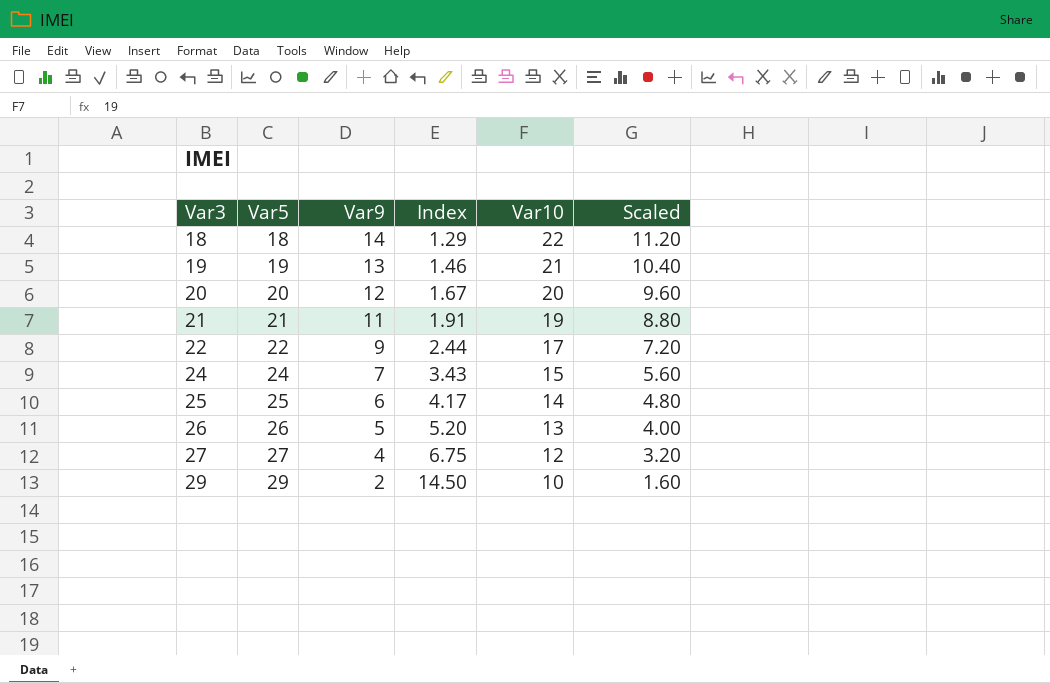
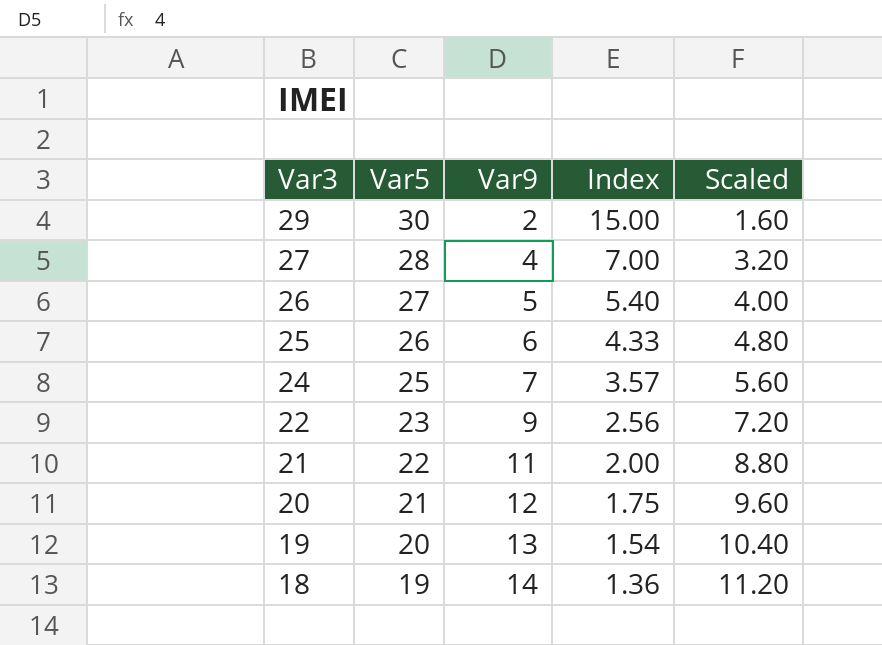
row order: Var3 ascending -> Var3 descending
column Var10 | position: 5 -> none
29 | Var5: 29 -> 30
29 | Index: 14.50 -> 15.00
27 | Var5: 27 -> 28
27 | Index: 6.75 -> 7.00
26 | Var5: 26 -> 27
26 | Index: 5.20 -> 5.40
25 | Var5: 25 -> 26
25 | Index: 4.17 -> 4.33
24 | Var5: 24 -> 25
24 | Index: 3.43 -> 3.57
22 | Var5: 22 -> 23
22 | Index: 2.44 -> 2.56
21 | Var5: 21 -> 22
21 | Index: 1.91 -> 2.00
20 | Var5: 20 -> 21
20 | Index: 1.67 -> 1.75
19 | Var5: 19 -> 20
19 | Index: 1.46 -> 1.54
18 | Var5: 18 -> 19
18 | Index: 1.29 -> 1.36

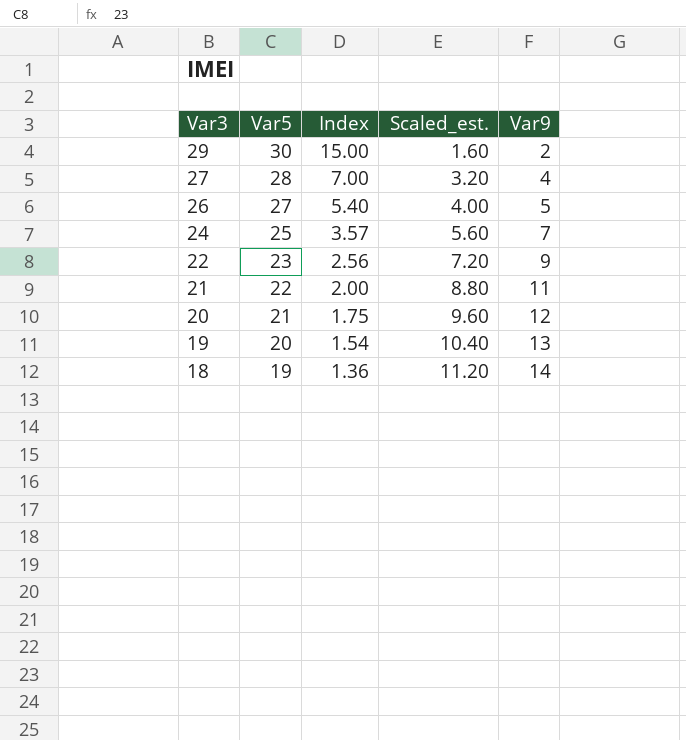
column name: Scaled -> Scaled_est.
column Var9 | position: 3 -> 5
row 25: 26 | 6 | 4.33 | 4.80 -> none

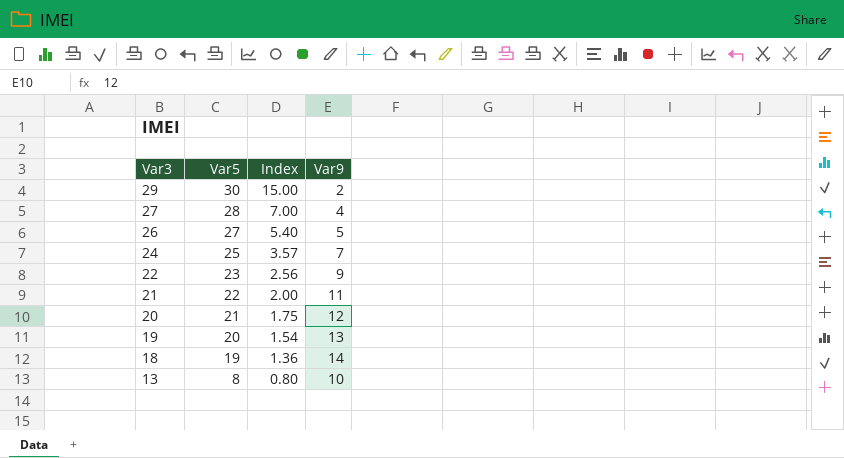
column Scaled_est. | formula: [Var9] * 0.8 -> none
row 13: none -> 8 | 0.80 | 10

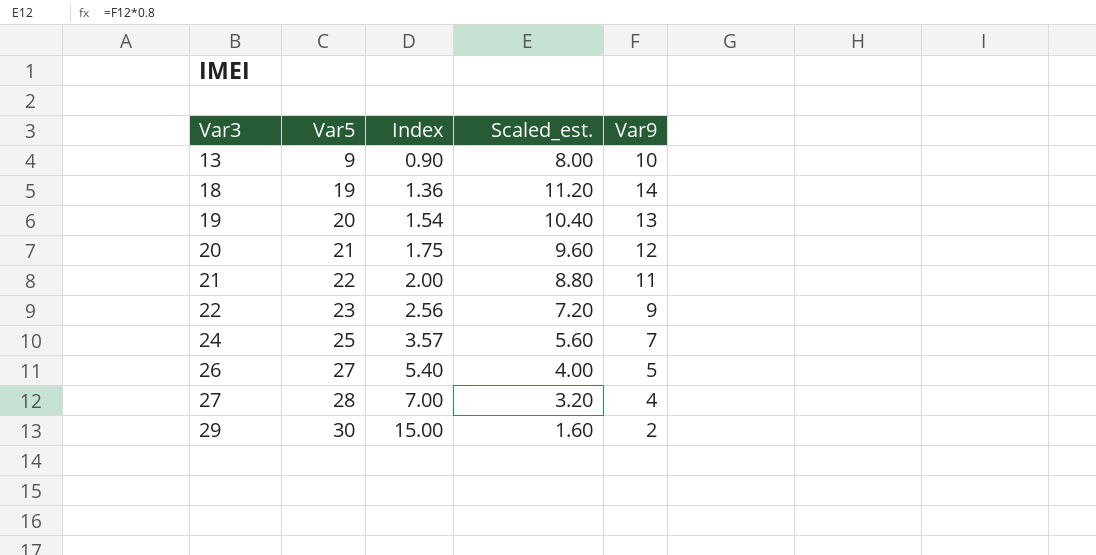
row order: Var3 descending -> Var3 ascending
column Scaled_est. | formula: none -> [Var9] * 0.8
13 | Var5: 8 -> 9
13 | Index: 0.80 -> 0.90

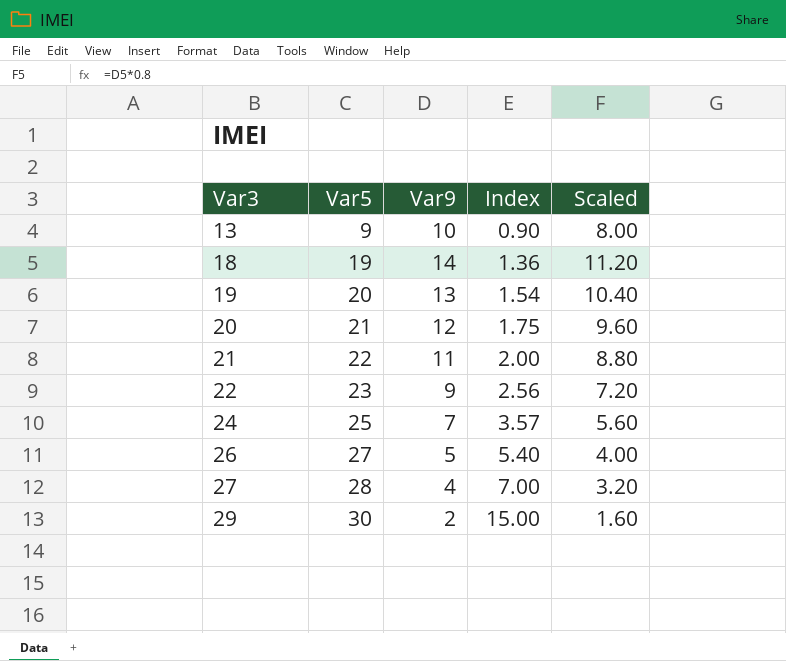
column Var9 | position: 5 -> 3
column name: Scaled_est. -> Scaled

